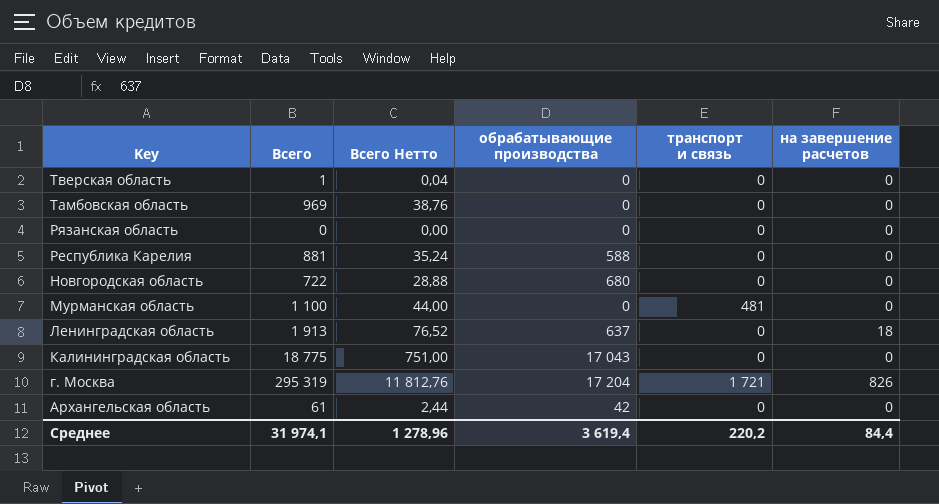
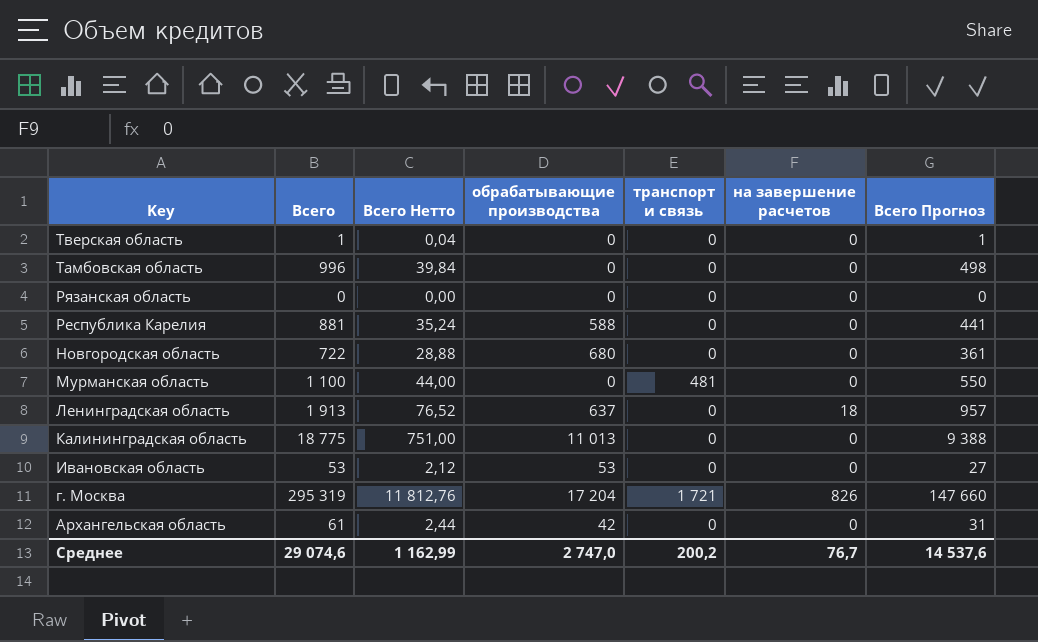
column Всего Прогноз | formula: none -> [Всего] * 0,5
Тамбовская область | Всего: 969 -> 996
Тамбовская область | Всего Нетто: 38,76 -> 39,84
Калининградская область | обрабатывающие производства: 17 043 -> 11 013
row Ивановская область: none -> 53 | 2,12 | 53 | 0 | 0 | 27
Среднее | Всего: 31 974,1 -> 29 074,6
Среднее | Всего Нетто: 1 278,96 -> 1 162,99
Среднее | обрабатывающие производства: 3 619,4 -> 2 747,0
Среднее | транспорт и связь: 220,2 -> 200,2
Среднее | на завершение расчетов: 84,4 -> 76,7

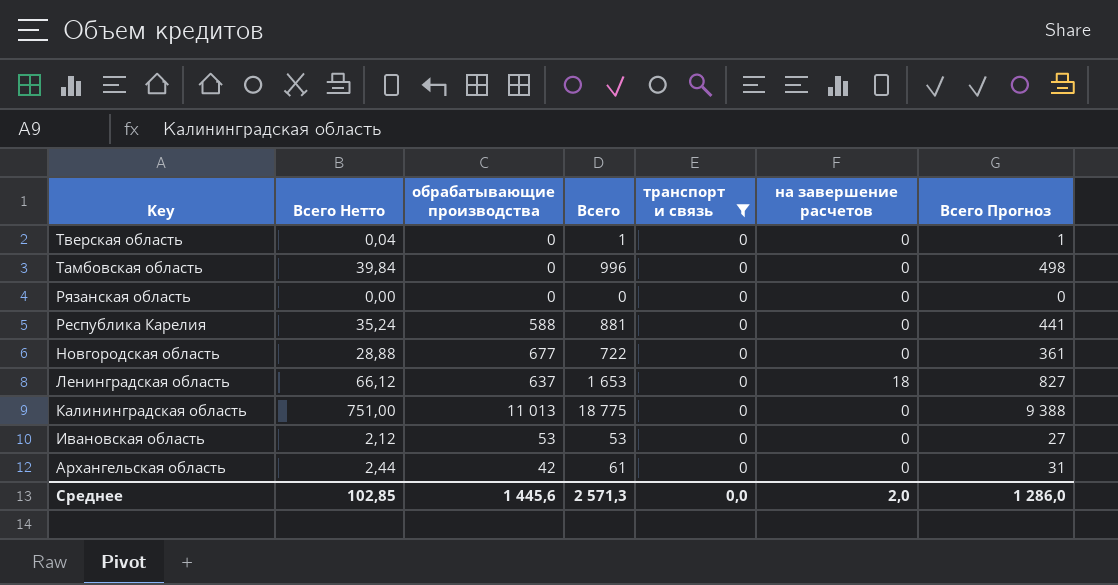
filter: none -> транспорт и связь = 0
column Всего | position: 2 -> 4
Новгородская область | обрабатывающие производства: 680 -> 677
Ленинградская область | Всего Нетто: 76,52 -> 66,12
Ленинградская область | Всего: 1 913 -> 1 653
Ленинградская область | Всего Прогноз: 957 -> 827
Среднее | Всего Нетто: 1 162,99 -> 102,85
Среднее | обрабатывающие производства: 2 747,0 -> 1 445,6
Среднее | Всего: 29 074,6 -> 2 571,3
Среднее | транспорт и связь: 200,2 -> 0,0
Среднее | на завершение расчетов: 76,7 -> 2,0
Среднее | Всего Прогноз: 14 537,6 -> 1 286,0

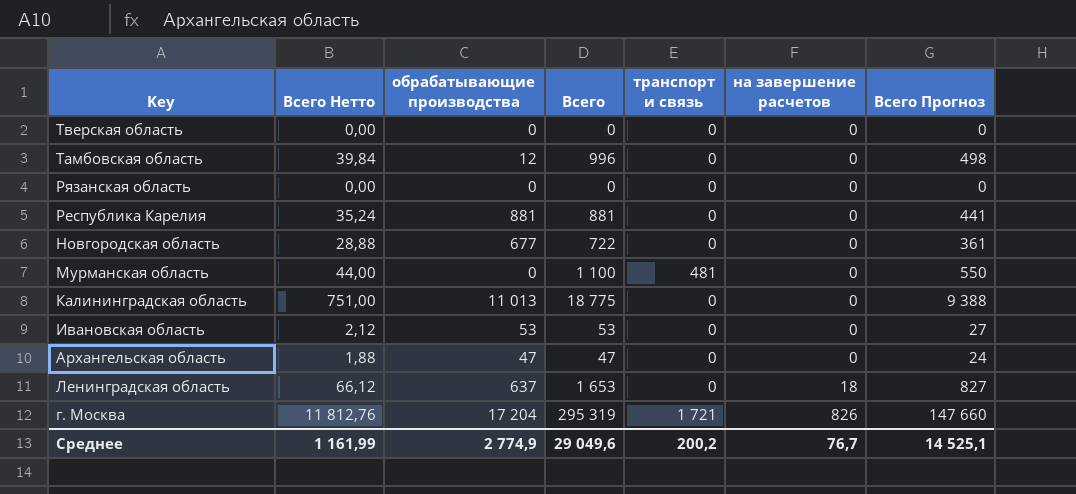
filter: транспорт и связь = 0 -> none
row order: Key descending -> на завершение расчетов ascending
Тверская область | Всего Нетто: 0,04 -> 0,00
Тверская область | Всего: 1 -> 0
Тверская область | Всего Прогноз: 1 -> 0
Тамбовская область | обрабатывающие производства: 0 -> 12
Республика Карелия | обрабатывающие производства: 588 -> 881
Архангельская область | Всего Нетто: 2,44 -> 1,88
Архангельская область | обрабатывающие производства: 42 -> 47
Архангельская область | Всего: 61 -> 47
Архангельская область | Всего Прогноз: 31 -> 24
Среднее | Всего Нетто: 102,85 -> 1 161,99
Среднее | обрабатывающие производства: 1 445,6 -> 2 774,9
Среднее | Всего: 2 571,3 -> 29 049,6
Среднее | транспорт и связь: 0,0 -> 200,2
Среднее | на завершение расчетов: 2,0 -> 76,7
Среднее | Всего Прогноз: 1 286,0 -> 14 525,1

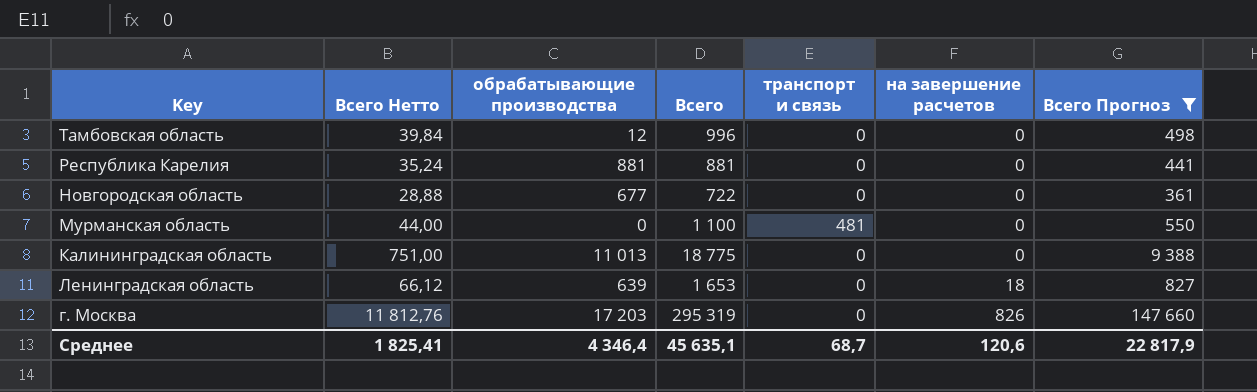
filter: none -> Всего Прогноз >= 361
Ленинградская область | обрабатывающие производства: 637 -> 639
г. Москва | обрабатывающие производства: 17 204 -> 17 203
г. Москва | транспорт и связь: 1 721 -> 0
Среднее | Всего Нетто: 1 161,99 -> 1 825,41
Среднее | обрабатывающие производства: 2 774,9 -> 4 346,4
Среднее | Всего: 29 049,6 -> 45 635,1
Среднее | транспорт и связь: 200,2 -> 68,7
Среднее | на завершение расчетов: 76,7 -> 120,6
Среднее | Всего Прогноз: 14 525,1 -> 22 817,9

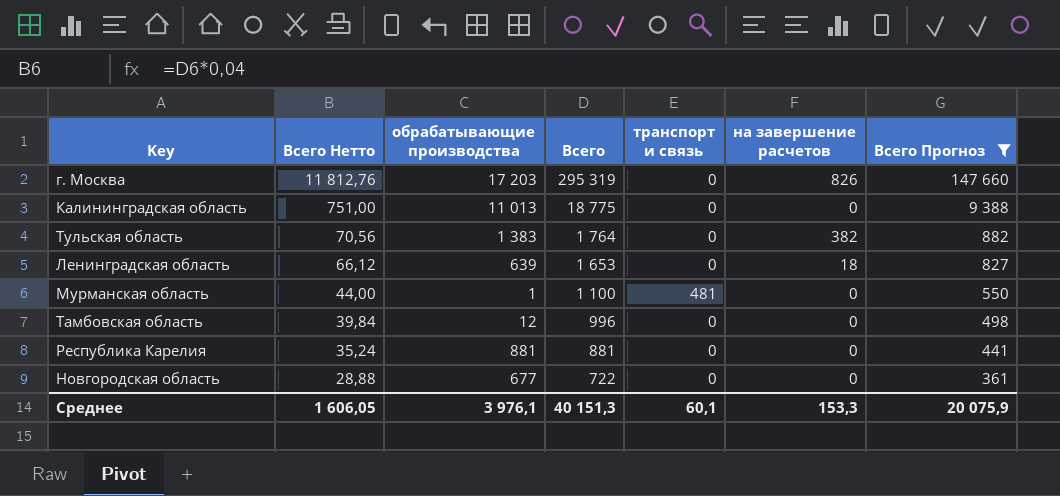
row order: на завершение расчетов ascending -> Всего Нетто descending
row Тульская область: none -> 70,56 | 1 383 | 1 764 | 0 | 382 | 882
Мурманская область | обрабатывающие производства: 0 -> 1
Среднее | Всего Нетто: 1 825,41 -> 1 606,05
Среднее | обрабатывающие производства: 4 346,4 -> 3 976,1
Среднее | Всего: 45 635,1 -> 40 151,3
Среднее | транспорт и связь: 68,7 -> 60,1
Среднее | на завершение расчетов: 120,6 -> 153,3
Среднее | Всего Прогноз: 22 817,9 -> 20 075,9

